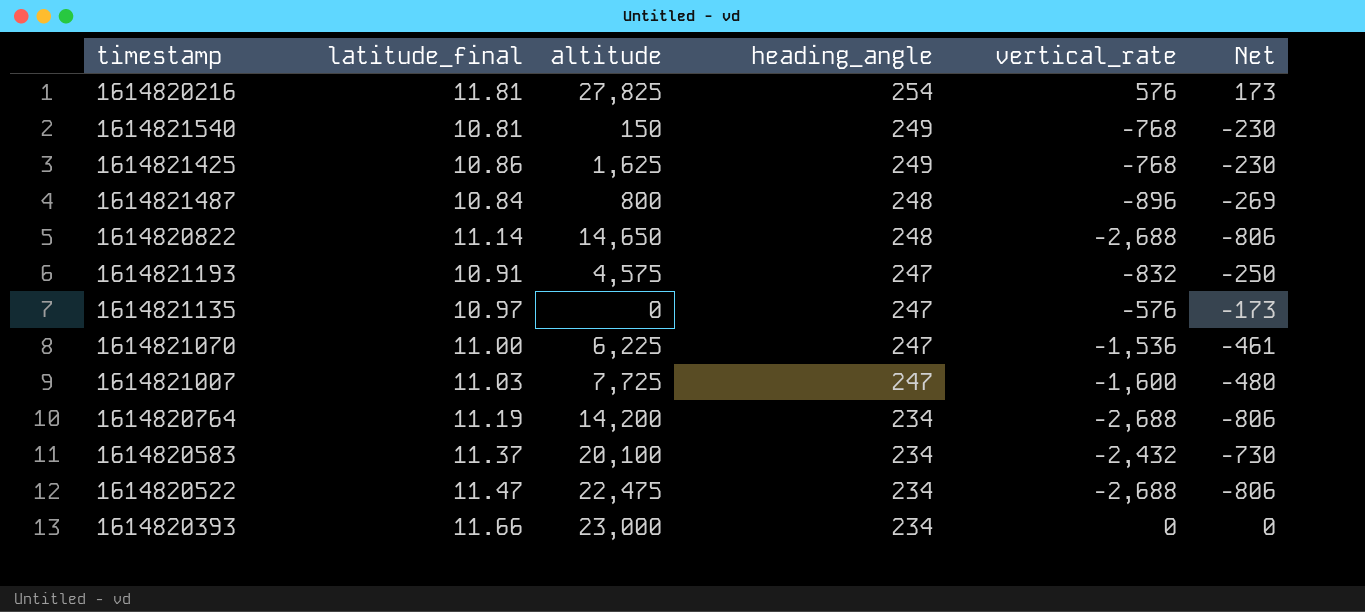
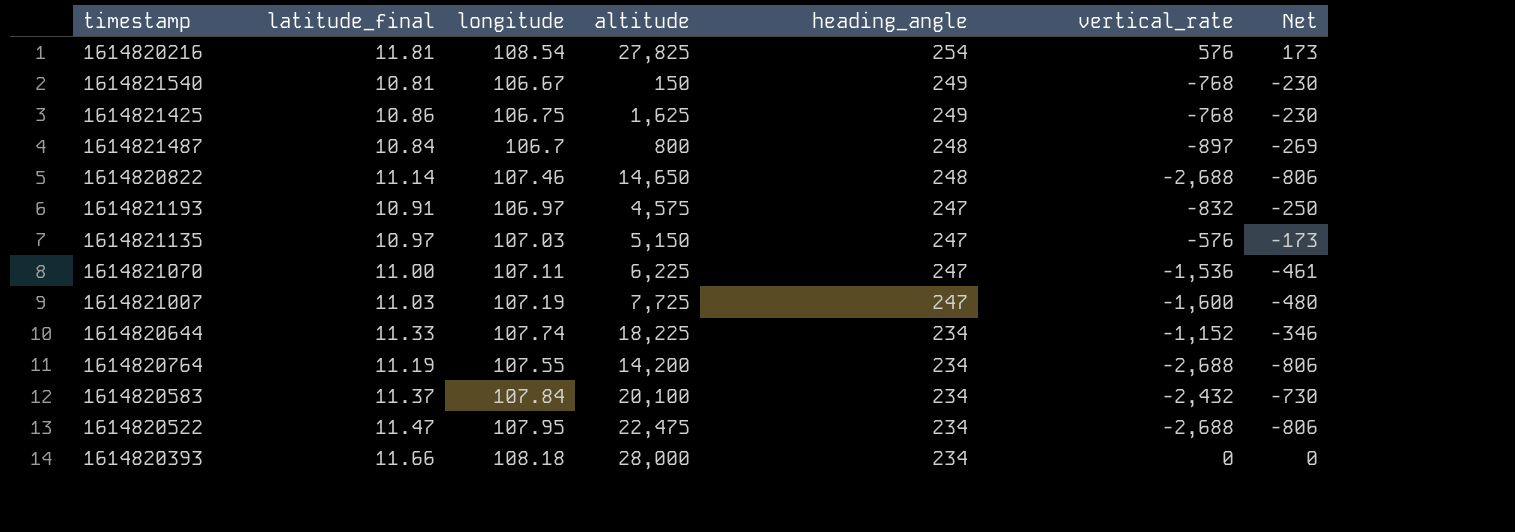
column longitude | position: none -> 3
1614821487 | vertical_rate: -896 -> -897
1614821135 | altitude: 0 -> 5,150
row 1614820644: none -> 11.33 | 107.74 | 18,225 | 234 | -1,152 | -346
1614820393 | altitude: 23,000 -> 28,000

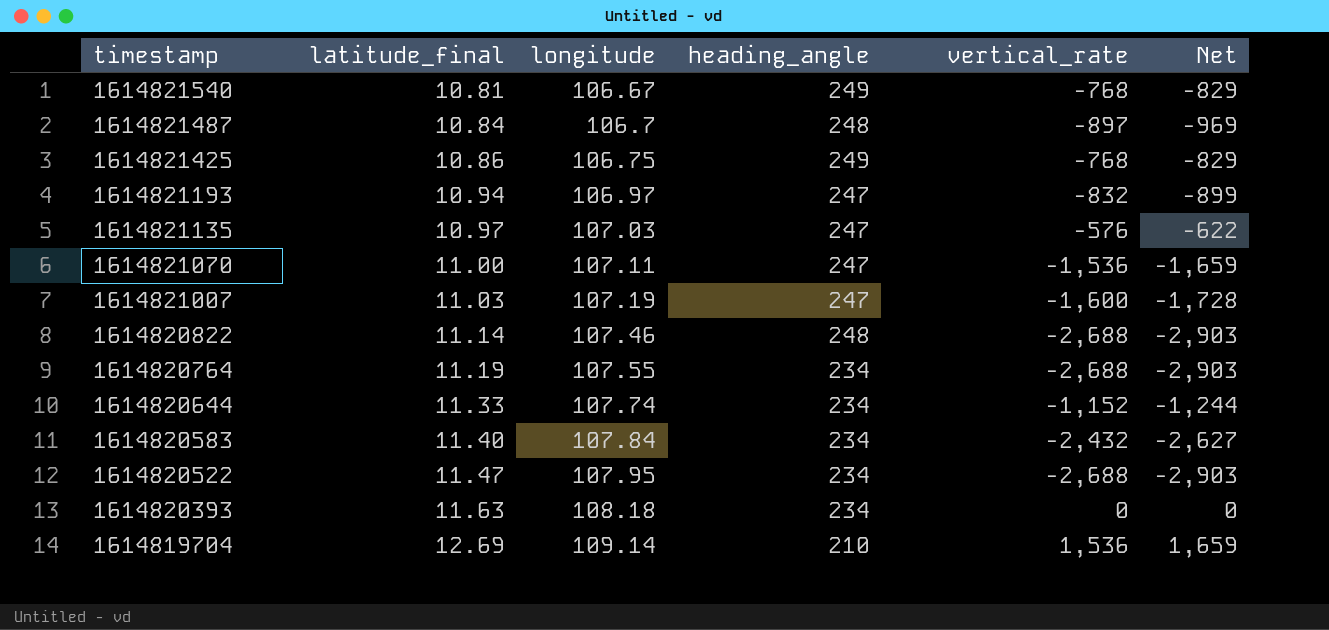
row order: heading_angle descending -> timestamp descending
column altitude | position: 4 -> none
column Net | formula: [vertical_rate] * 0.3 -> [vertical_rate] * 1.08
row 1614820216: 11.81 | 108.54 | 27,825 | 254 | 576 | 173 -> none
1614821193 | latitude_final: 10.91 -> 10.94
1614820583 | latitude_final: 11.37 -> 11.40
1614820393 | latitude_final: 11.66 -> 11.63
row 1614819704: none -> 12.69 | 109.14 | 210 | 1,536 | 1,659

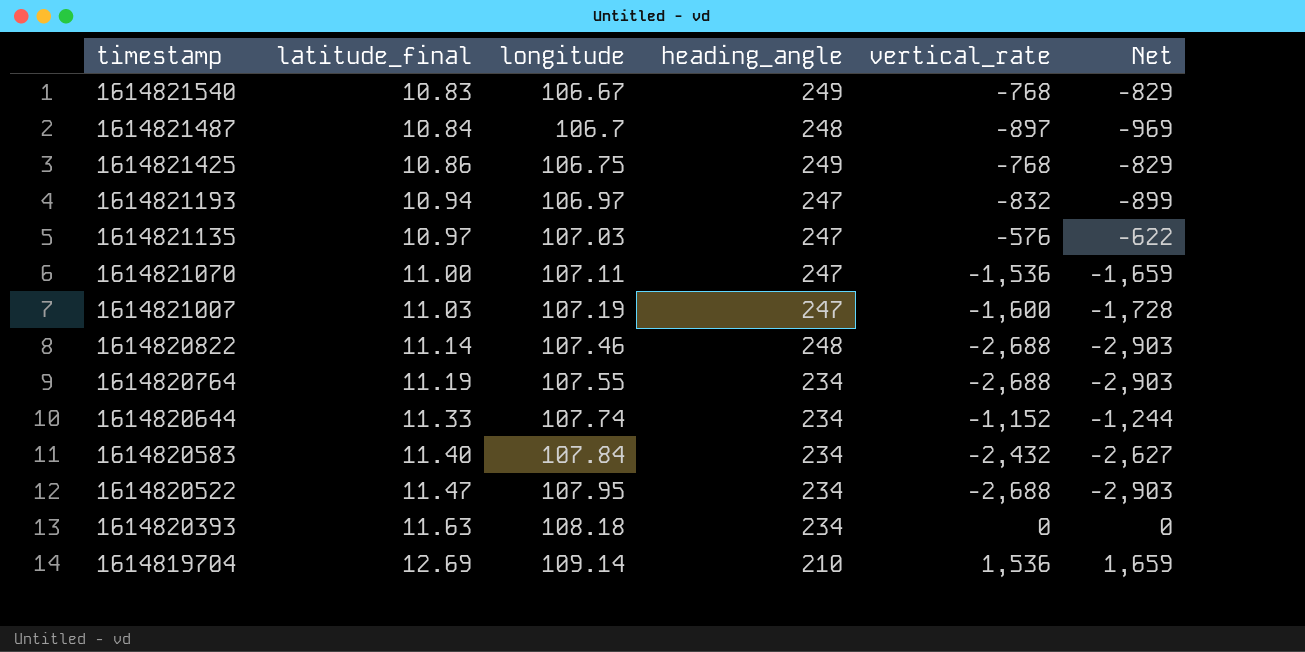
1614821540 | latitude_final: 10.81 -> 10.83

